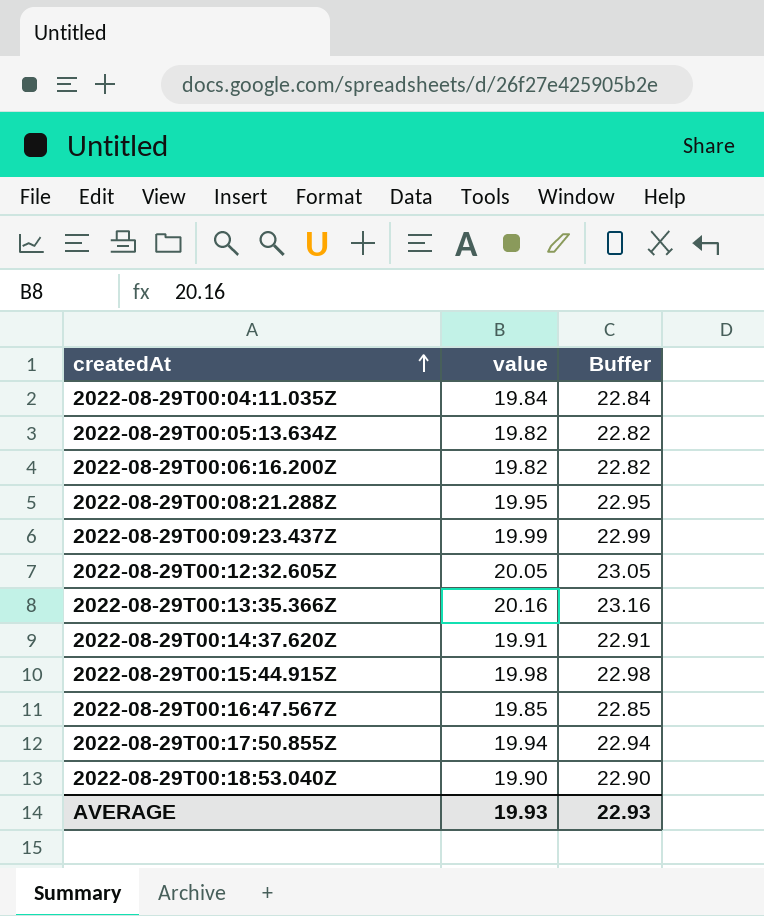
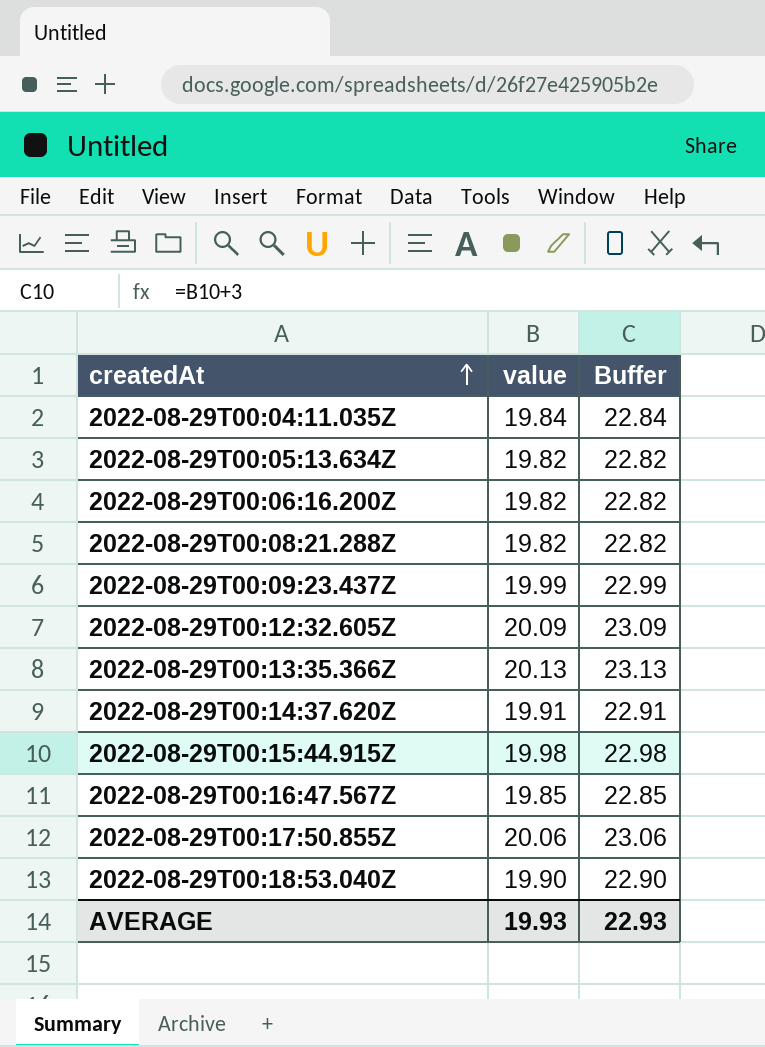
2022-08-29T00:08:21.288Z | value: 19.95 -> 19.82
2022-08-29T00:08:21.288Z | Buffer: 22.95 -> 22.82
2022-08-29T00:12:32.605Z | value: 20.05 -> 20.09
2022-08-29T00:12:32.605Z | Buffer: 23.05 -> 23.09
2022-08-29T00:13:35.366Z | value: 20.16 -> 20.13
2022-08-29T00:13:35.366Z | Buffer: 23.16 -> 23.13
2022-08-29T00:17:50.855Z | value: 19.94 -> 20.06
2022-08-29T00:17:50.855Z | Buffer: 22.94 -> 23.06

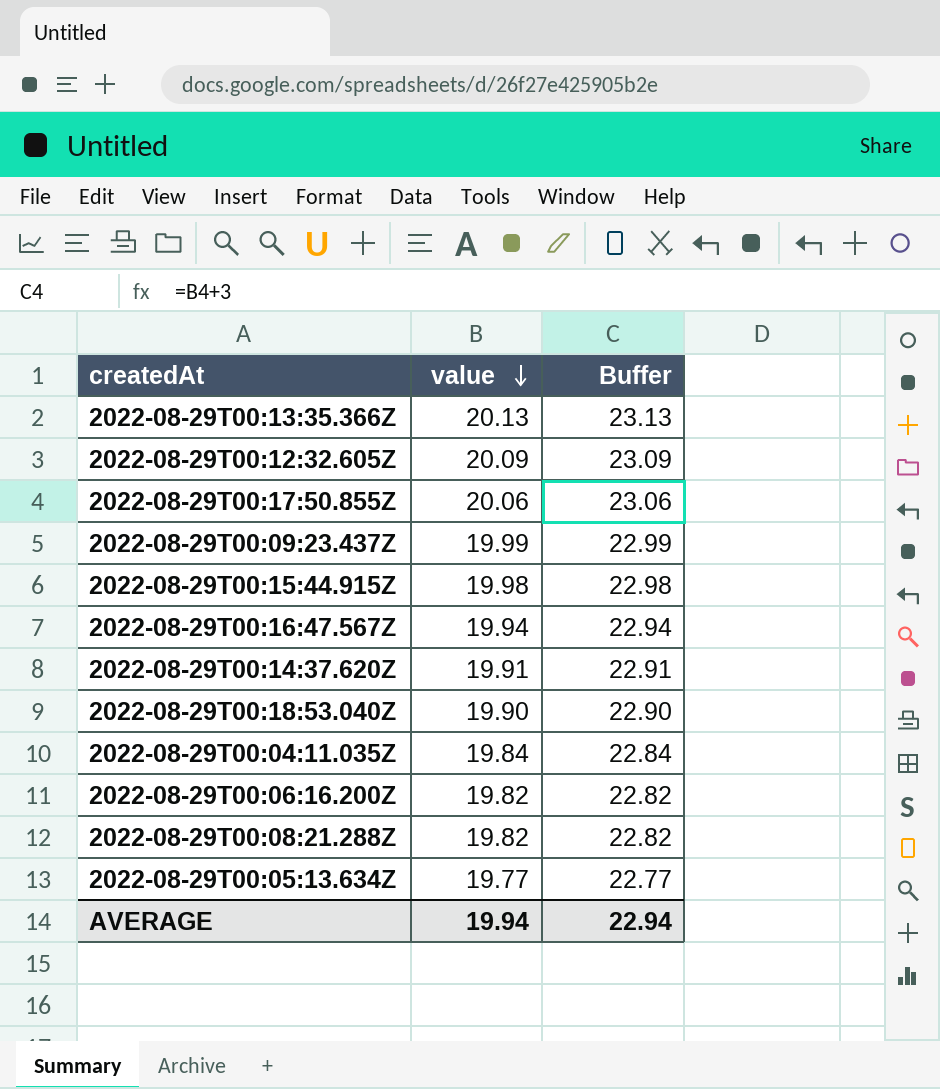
row order: createdAt ascending -> value descending
2022-08-29T00:16:47.567Z | value: 19.85 -> 19.94
2022-08-29T00:16:47.567Z | Buffer: 22.85 -> 22.94
2022-08-29T00:05:13.634Z | value: 19.82 -> 19.77
2022-08-29T00:05:13.634Z | Buffer: 22.82 -> 22.77
AVERAGE | value: 19.93 -> 19.94
AVERAGE | Buffer: 22.93 -> 22.94

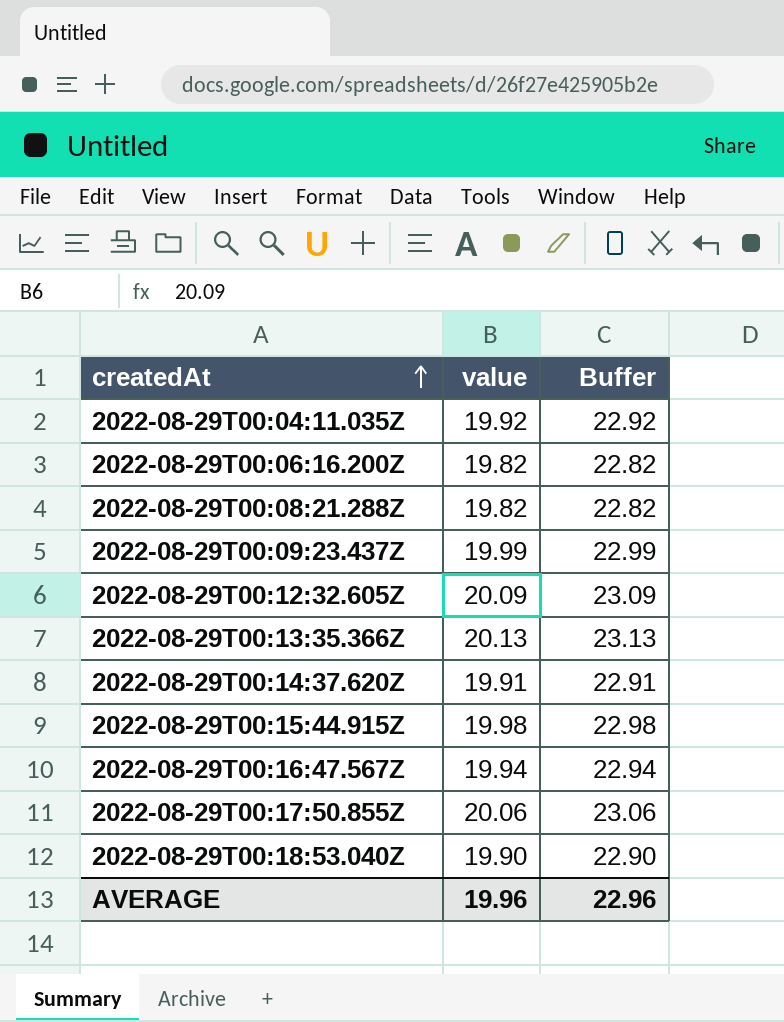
row order: value descending -> createdAt ascending
row 2022-08-29T00:05:13.634Z: 19.77 | 22.77 -> none
2022-08-29T00:04:11.035Z | value: 19.84 -> 19.92
2022-08-29T00:04:11.035Z | Buffer: 22.84 -> 22.92
AVERAGE | value: 19.94 -> 19.96
AVERAGE | Buffer: 22.94 -> 22.96

